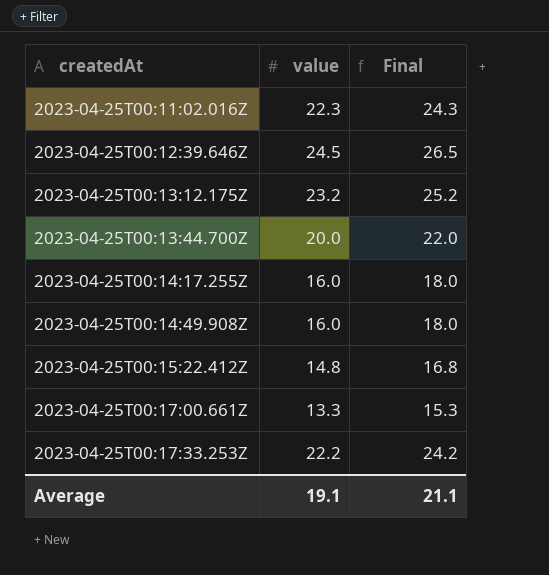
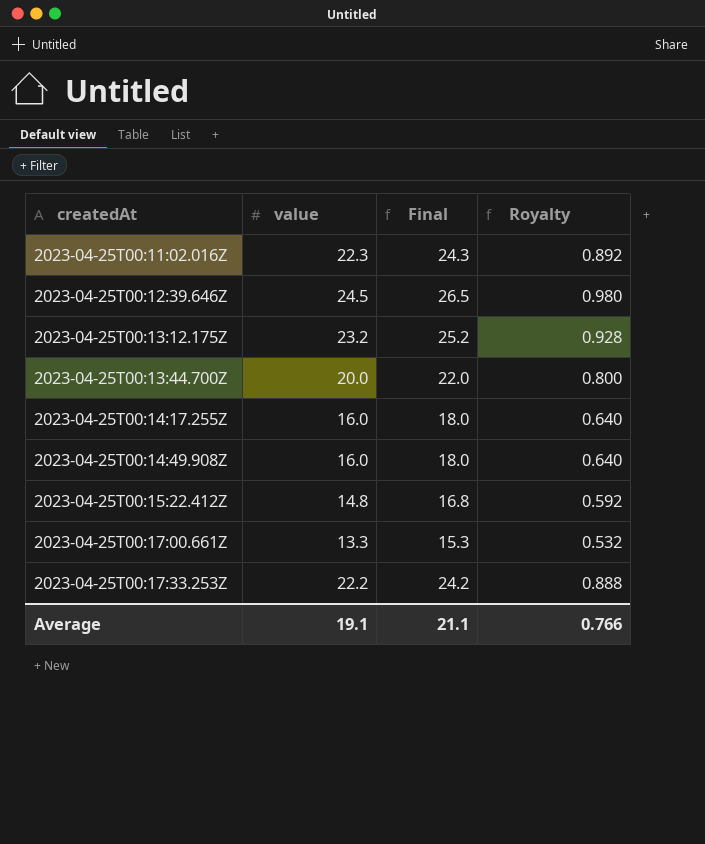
column Royalty | formula: none -> [value] * 0.04

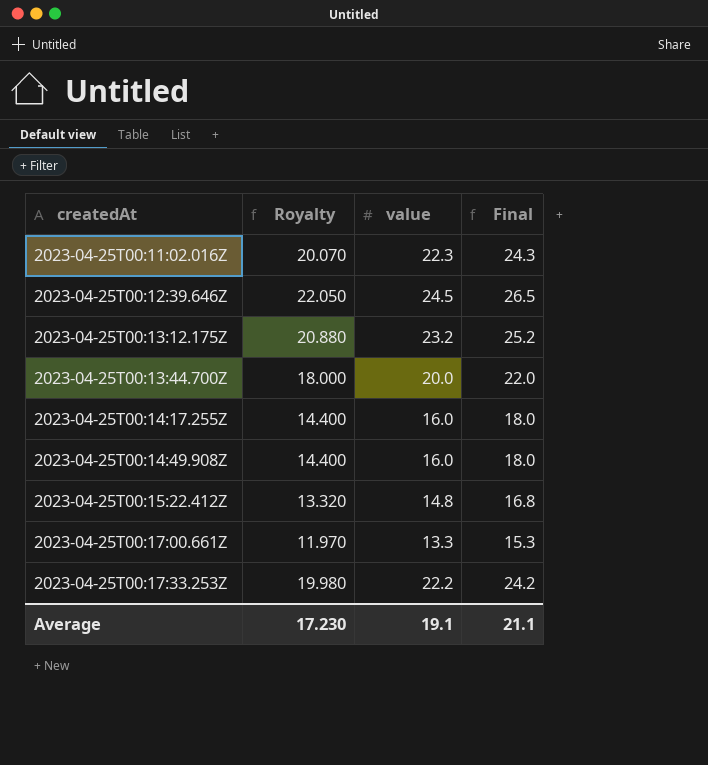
column Royalty | formula: [value] * 0.04 -> [value] * 0.9
column Royalty | position: 4 -> 2
Average | Royalty: 0.766 -> 17.230

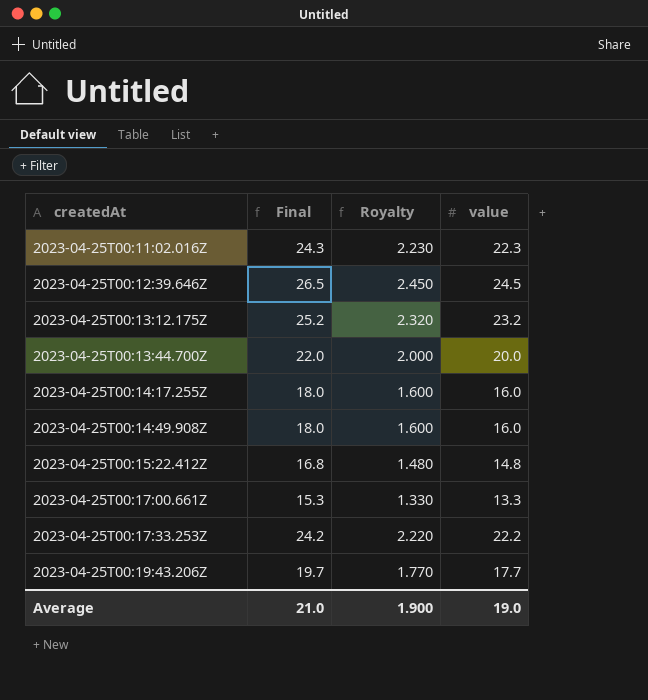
column Final | position: 4 -> 2
column Royalty | formula: [value] * 0.9 -> [value] * 0.1
row 2023-04-25T00:19:43.206Z: none -> 19.7 | 1.770 | 17.7
Average | Final: 21.1 -> 21.0
Average | Royalty: 17.230 -> 1.900
Average | value: 19.1 -> 19.0

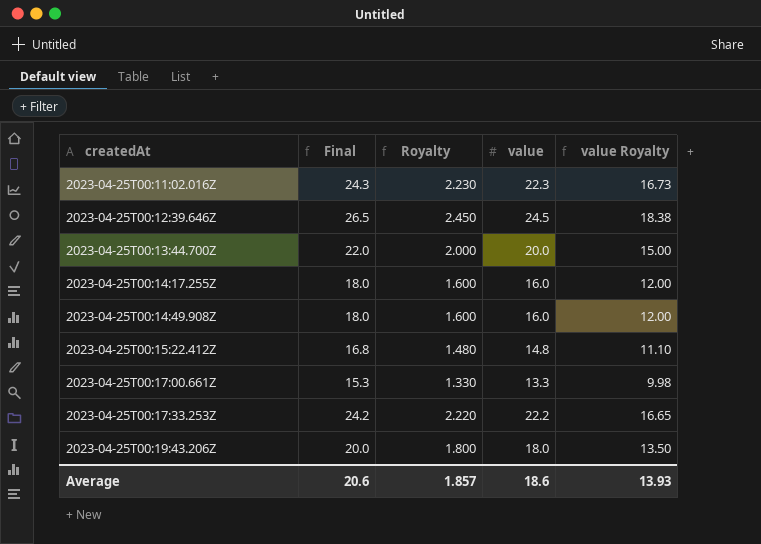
column value Royalty | formula: none -> [value] * 0.75
row 2023-04-25T00:13:12.175Z: 25.2 | 2.320 | 23.2 -> none
2023-04-25T00:19:43.206Z | Final: 19.7 -> 20.0
2023-04-25T00:19:43.206Z | Royalty: 1.770 -> 1.800
2023-04-25T00:19:43.206Z | value: 17.7 -> 18.0
Average | Final: 21.0 -> 20.6
Average | Royalty: 1.900 -> 1.857
Average | value: 19.0 -> 18.6

